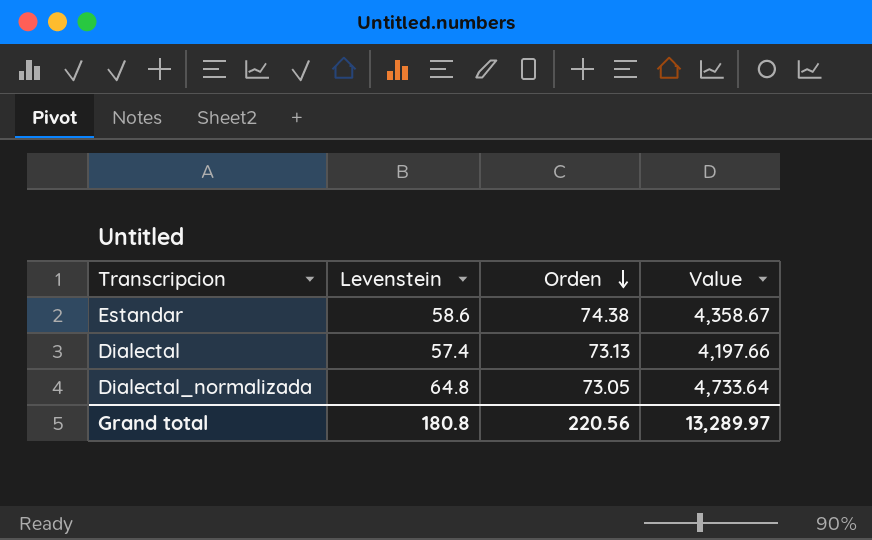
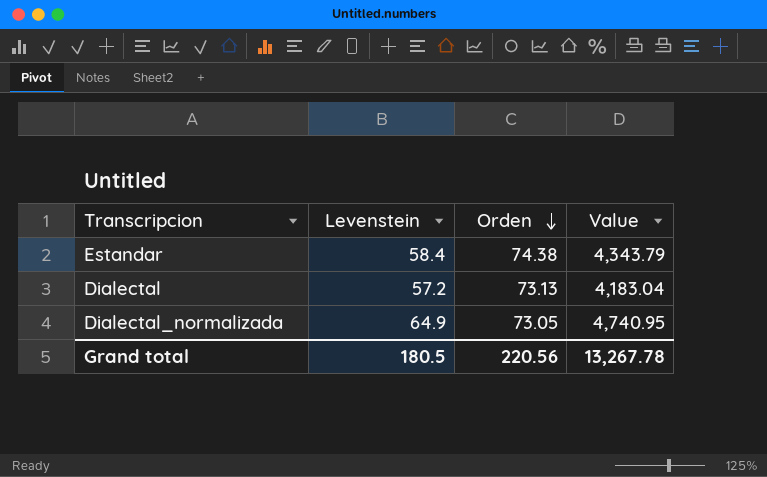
Estandar | Levenstein: 58.6 -> 58.4
Estandar | Value: 4,358.67 -> 4,343.79
Dialectal | Levenstein: 57.4 -> 57.2
Dialectal | Value: 4,197.66 -> 4,183.04
Dialectal_normalizada | Levenstein: 64.8 -> 64.9
Dialectal_normalizada | Value: 4,733.64 -> 4,740.95
Grand total | Levenstein: 180.8 -> 180.5
Grand total | Value: 13,289.97 -> 13,267.78

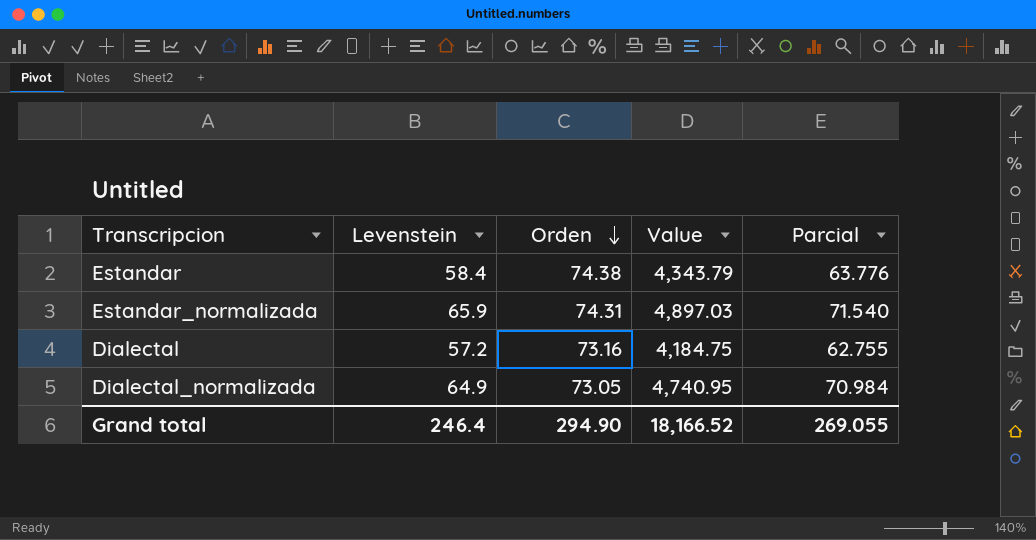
column Parcial | position: none -> 5
row Estandar_normalizada: none -> 65.9 | 74.31 | 4,897.03 | 71.540
Dialectal | Orden: 73.13 -> 73.16
Dialectal | Value: 4,183.04 -> 4,184.75
Grand total | Levenstein: 180.5 -> 246.4
Grand total | Orden: 220.56 -> 294.90
Grand total | Value: 13,267.78 -> 18,166.52

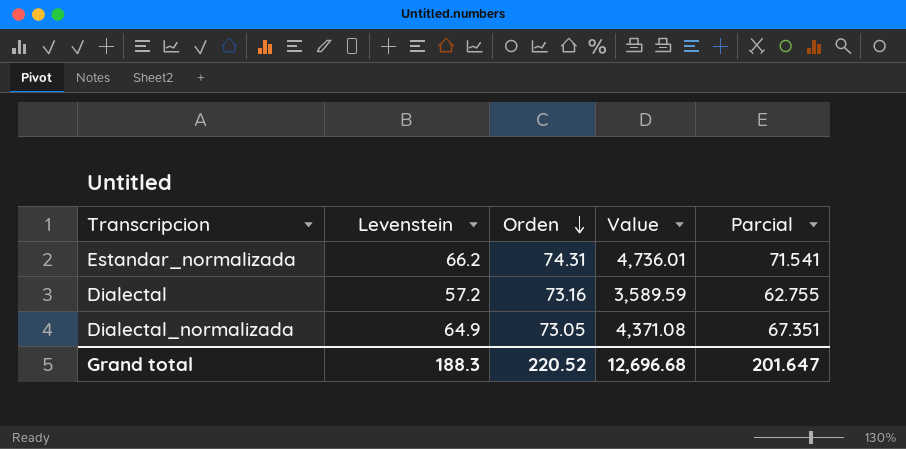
column Value | formula: [Levenstein] * [Orden] -> [Levenstein] * [Parcial]
row Estandar: 58.4 | 74.38 | 4,343.79 | 63.776 -> none
Estandar_normalizada | Levenstein: 65.9 -> 66.2
Estandar_normalizada | Parcial: 71.540 -> 71.541
Dialectal_normalizada | Parcial: 70.984 -> 67.351
Grand total | Levenstein: 246.4 -> 188.3
Grand total | Orden: 294.90 -> 220.52
Grand total | Value: 18,166.52 -> 12,696.68
Grand total | Parcial: 269.055 -> 201.647

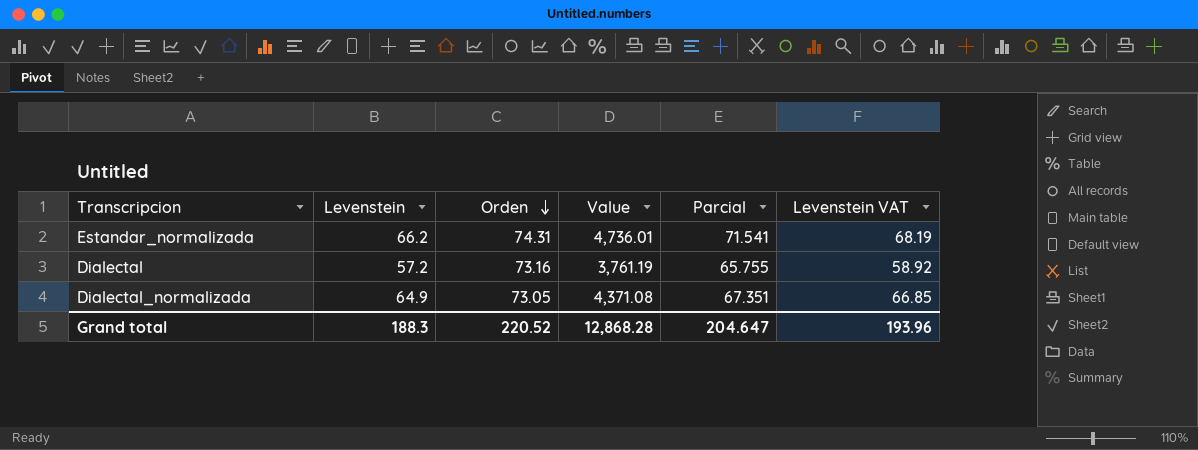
column Levenstein VAT | formula: none -> [Levenstein] * 1.03
Dialectal | Value: 3,589.59 -> 3,761.19
Dialectal | Parcial: 62.755 -> 65.755
Grand total | Value: 12,696.68 -> 12,868.28
Grand total | Parcial: 201.647 -> 204.647

